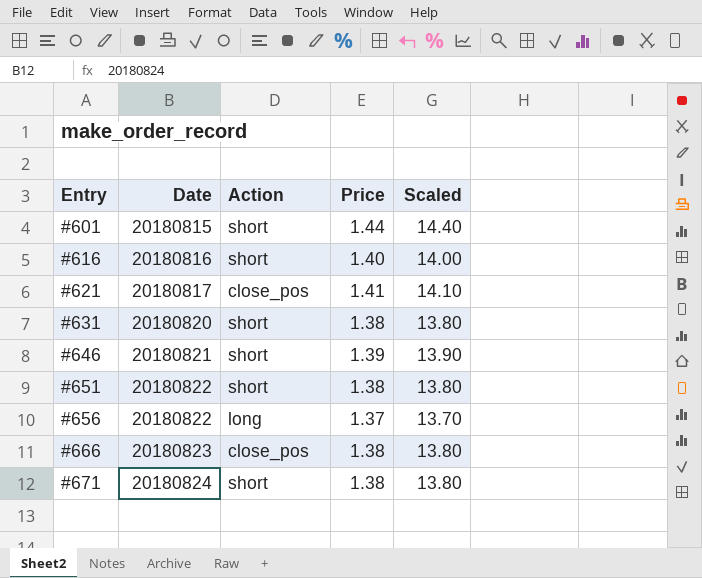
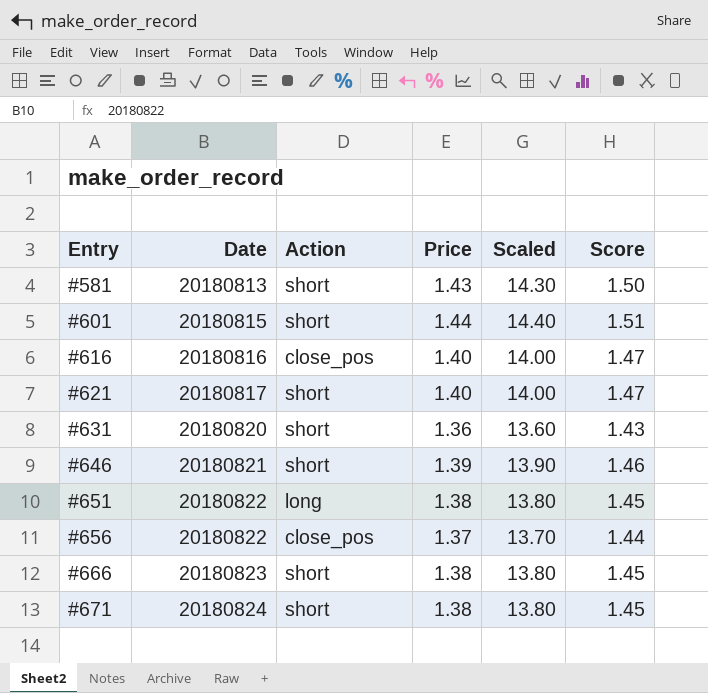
column Score | formula: none -> [Price] * 1.05
row #581: none -> 20180813 | short | 1.43 | 14.30 | 1.50
#616 | Action: short -> close_pos
#621 | Action: close_pos -> short
#621 | Price: 1.41 -> 1.40
#621 | Scaled: 14.10 -> 14.00
#631 | Price: 1.38 -> 1.36
#631 | Scaled: 13.80 -> 13.60
#651 | Action: short -> long
#656 | Action: long -> close_pos
#666 | Action: close_pos -> short

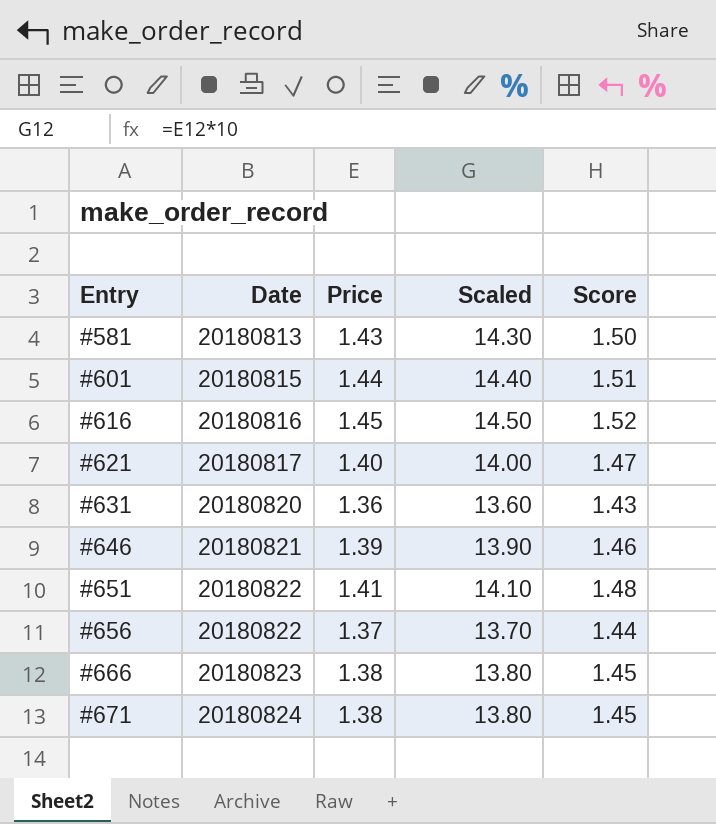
column Action | position: 3 -> none
#616 | Price: 1.40 -> 1.45
#616 | Scaled: 14.00 -> 14.50
#616 | Score: 1.47 -> 1.52
#651 | Price: 1.38 -> 1.41
#651 | Scaled: 13.80 -> 14.10
#651 | Score: 1.45 -> 1.48

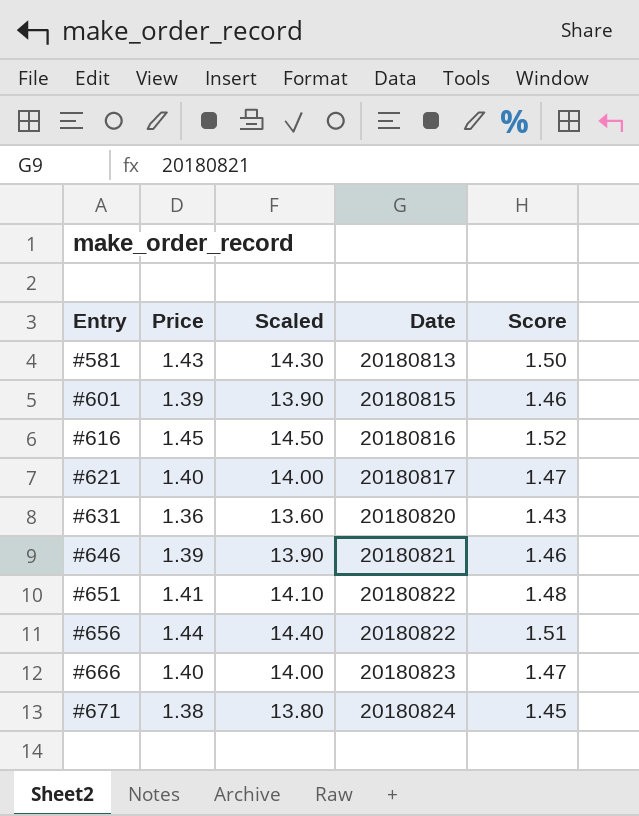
column Date | position: 2 -> 4
#601 | Price: 1.44 -> 1.39
#601 | Scaled: 14.40 -> 13.90
#601 | Score: 1.51 -> 1.46
#656 | Price: 1.37 -> 1.44
#656 | Scaled: 13.70 -> 14.40
#656 | Score: 1.44 -> 1.51
#666 | Price: 1.38 -> 1.40
#666 | Scaled: 13.80 -> 14.00
#666 | Score: 1.45 -> 1.47

